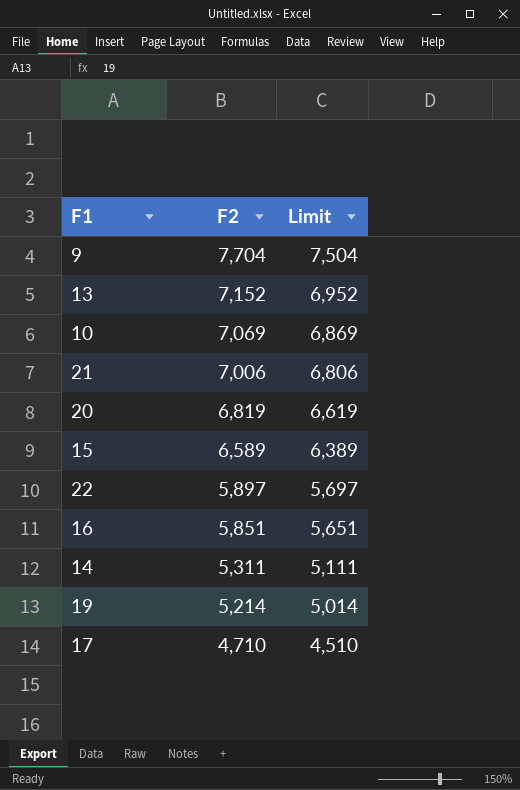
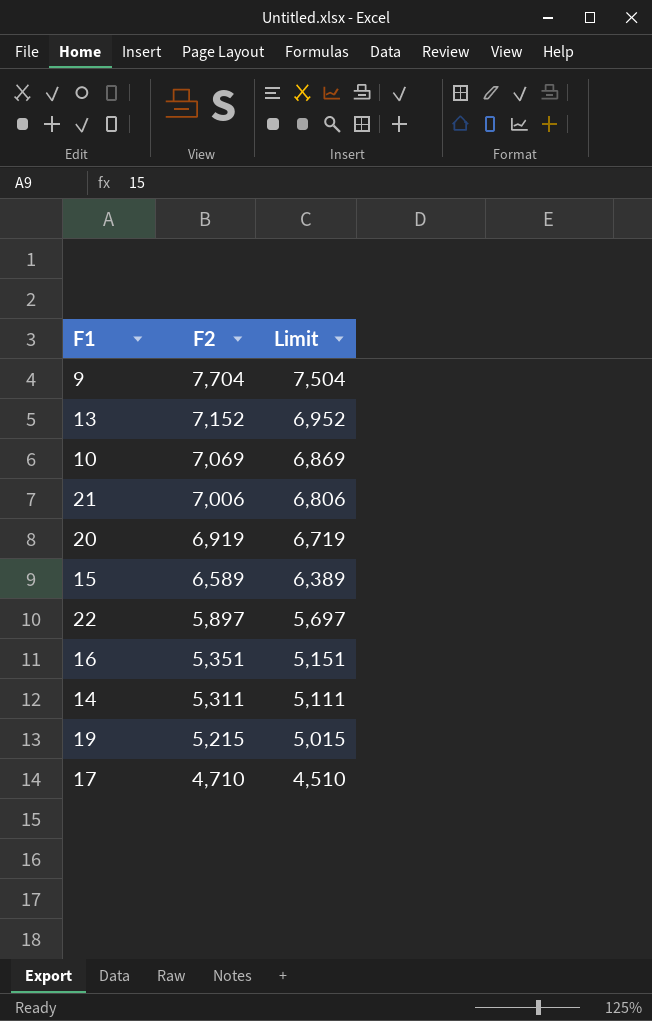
20 | F2: 6,819 -> 6,919
20 | Limit: 6,619 -> 6,719
16 | F2: 5,851 -> 5,351
16 | Limit: 5,651 -> 5,151
19 | F2: 5,214 -> 5,215
19 | Limit: 5,014 -> 5,015

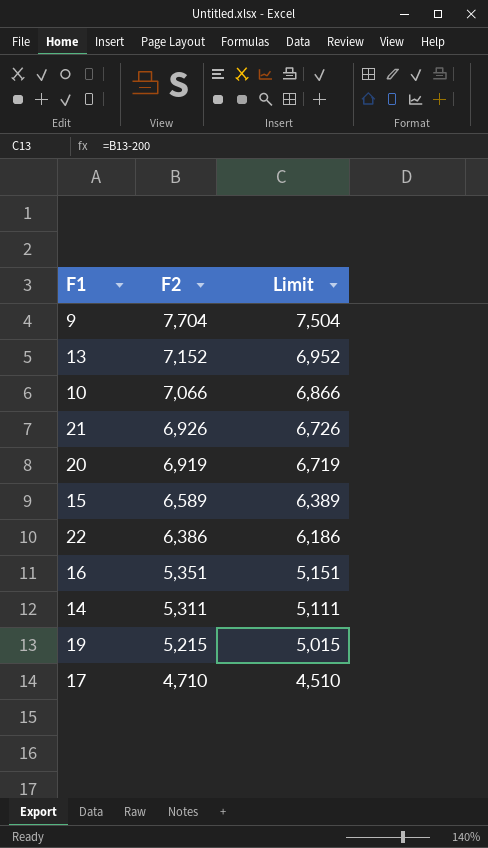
10 | F2: 7,069 -> 7,066
10 | Limit: 6,869 -> 6,866
21 | F2: 7,006 -> 6,926
21 | Limit: 6,806 -> 6,726
22 | F2: 5,897 -> 6,386
22 | Limit: 5,697 -> 6,186

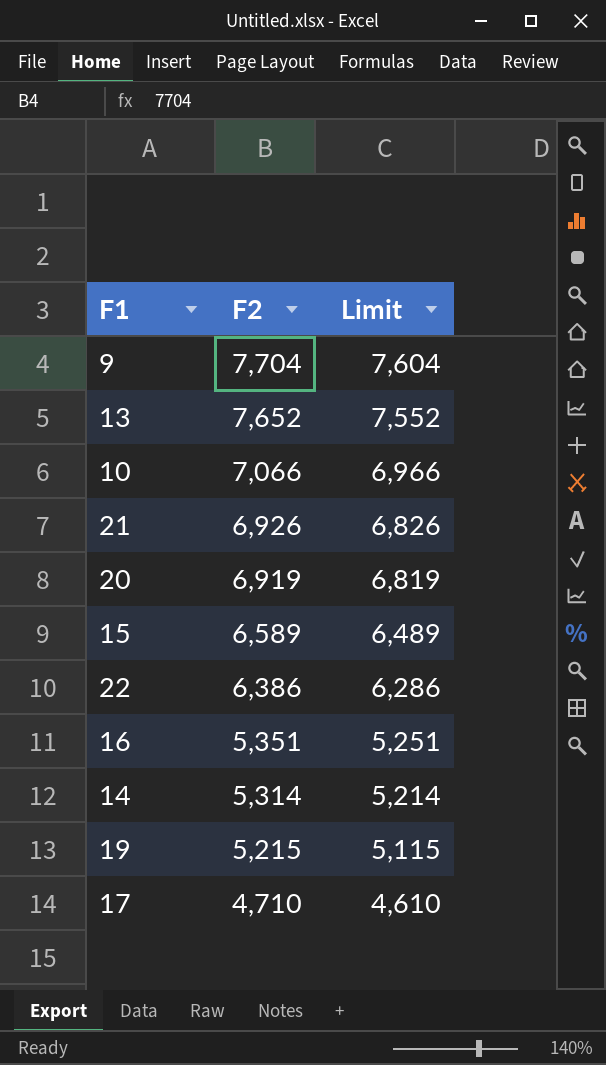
column Limit | formula: [F2] - 200 -> [F2] - 100
13 | F2: 7,152 -> 7,652
14 | F2: 5,311 -> 5,314

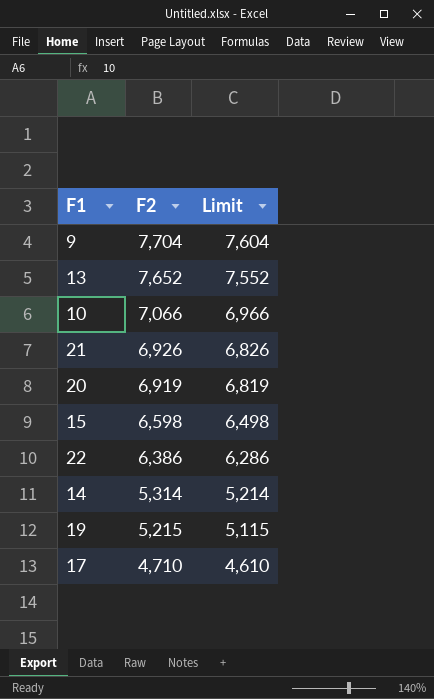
row 16: 5,351 | 5,251 -> none
15 | F2: 6,589 -> 6,598
15 | Limit: 6,489 -> 6,498

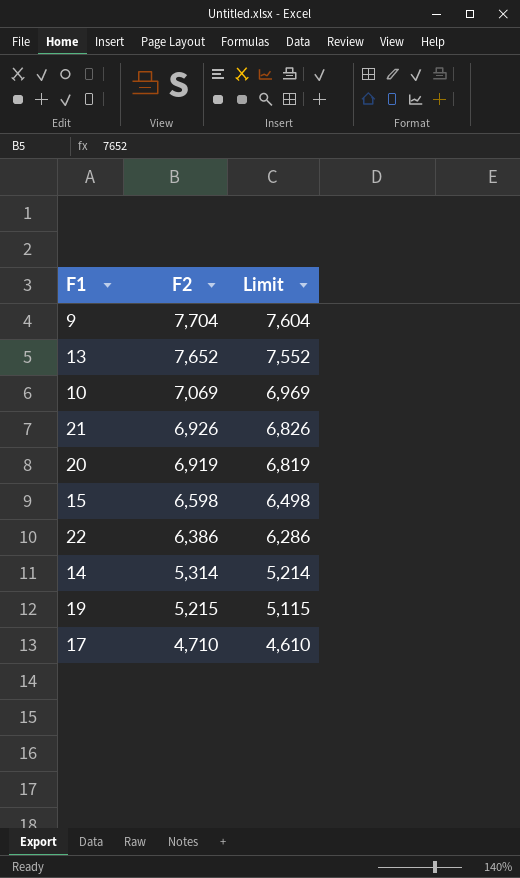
10 | F2: 7,066 -> 7,069
10 | Limit: 6,966 -> 6,969

